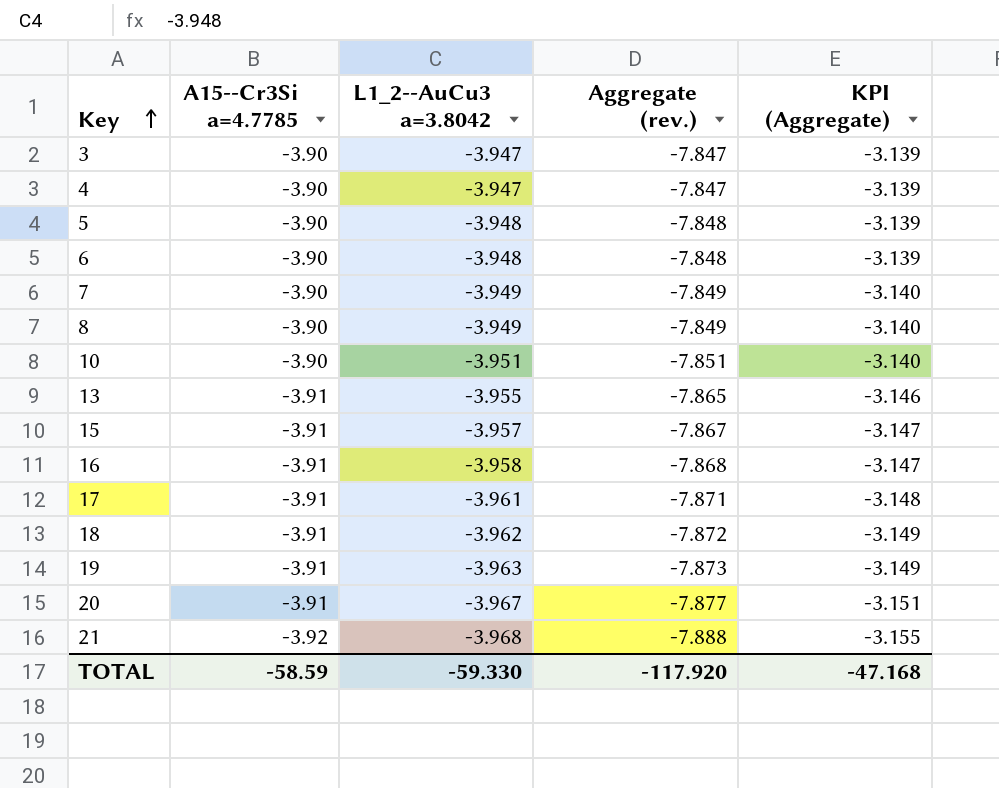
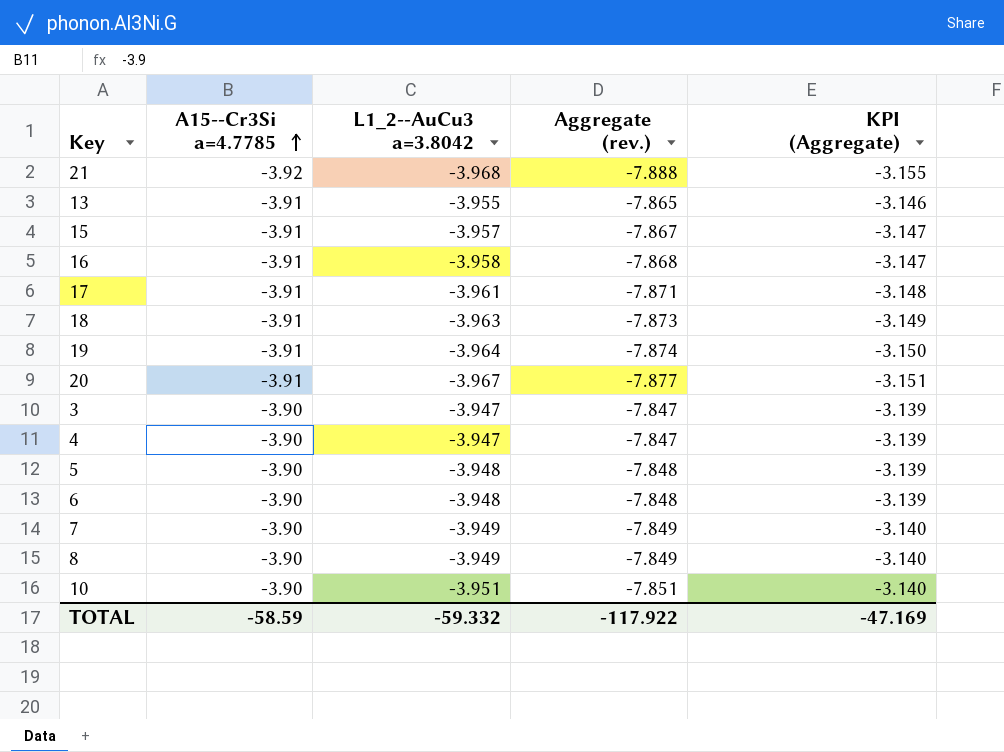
row order: Key ascending -> A15--Cr3Si a=4.7785 ascending
18 | L1_2--AuCu3 a=3.8042: -3.962 -> -3.963
18 | Aggregate (rev.): -7.872 -> -7.873
19 | L1_2--AuCu3 a=3.8042: -3.963 -> -3.964
19 | Aggregate (rev.): -7.873 -> -7.874
19 | KPI (Aggregate): -3.149 -> -3.150
TOTAL | L1_2--AuCu3 a=3.8042: -59.330 -> -59.332
TOTAL | Aggregate (rev.): -117.920 -> -117.922
TOTAL | KPI (Aggregate): -47.168 -> -47.169

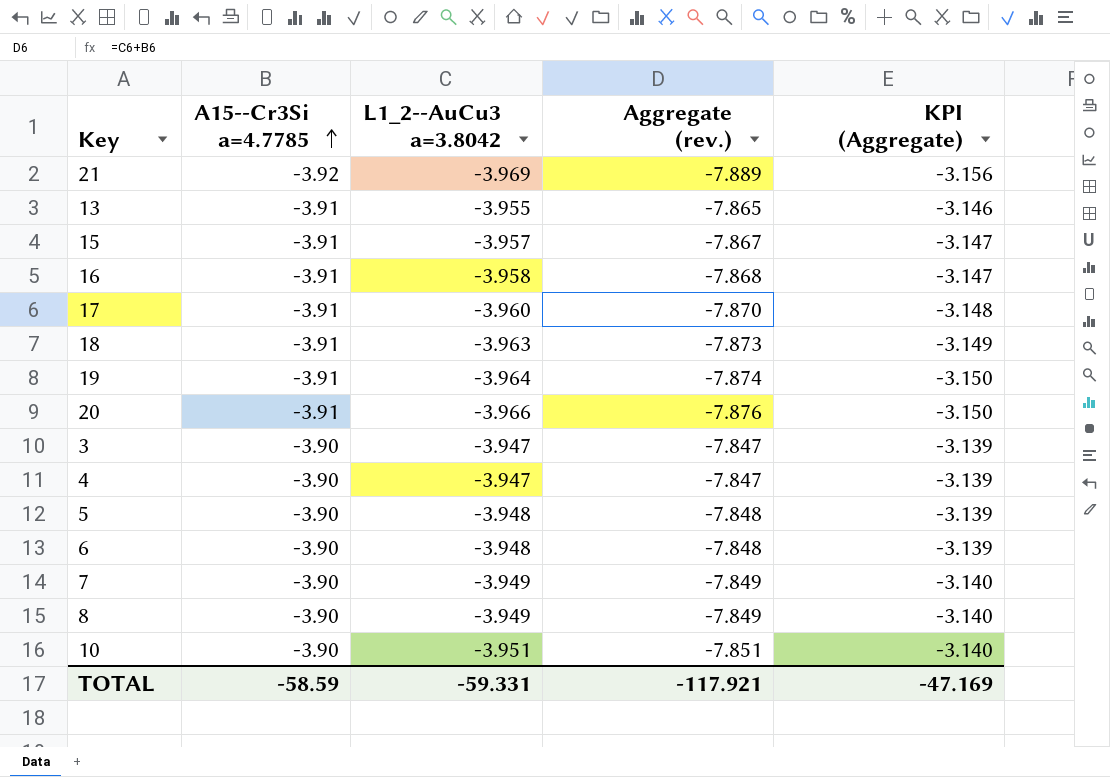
21 | L1_2--AuCu3 a=3.8042: -3.968 -> -3.969
21 | Aggregate (rev.): -7.888 -> -7.889
21 | KPI (Aggregate): -3.155 -> -3.156
17 | L1_2--AuCu3 a=3.8042: -3.961 -> -3.960
17 | Aggregate (rev.): -7.871 -> -7.870
20 | L1_2--AuCu3 a=3.8042: -3.967 -> -3.966
20 | Aggregate (rev.): -7.877 -> -7.876
20 | KPI (Aggregate): -3.151 -> -3.150
TOTAL | L1_2--AuCu3 a=3.8042: -59.332 -> -59.331
TOTAL | Aggregate (rev.): -117.922 -> -117.921

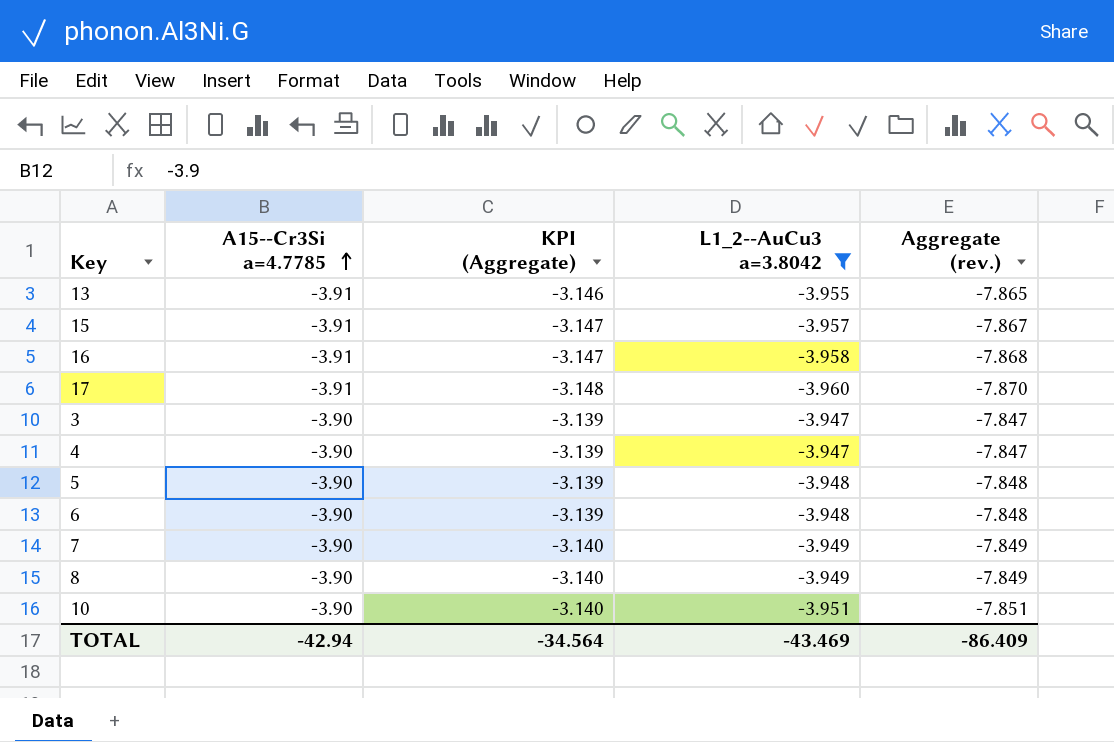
filter: none -> L1_2--AuCu3 a=3.8042 >= -3.960
column KPI (Aggregate) | position: 5 -> 3
TOTAL | A15--Cr3Si a=4.7785: -58.59 -> -42.94
TOTAL | KPI (Aggregate): -47.169 -> -34.564
TOTAL | L1_2--AuCu3 a=3.8042: -59.331 -> -43.469
TOTAL | Aggregate (rev.): -117.921 -> -86.409

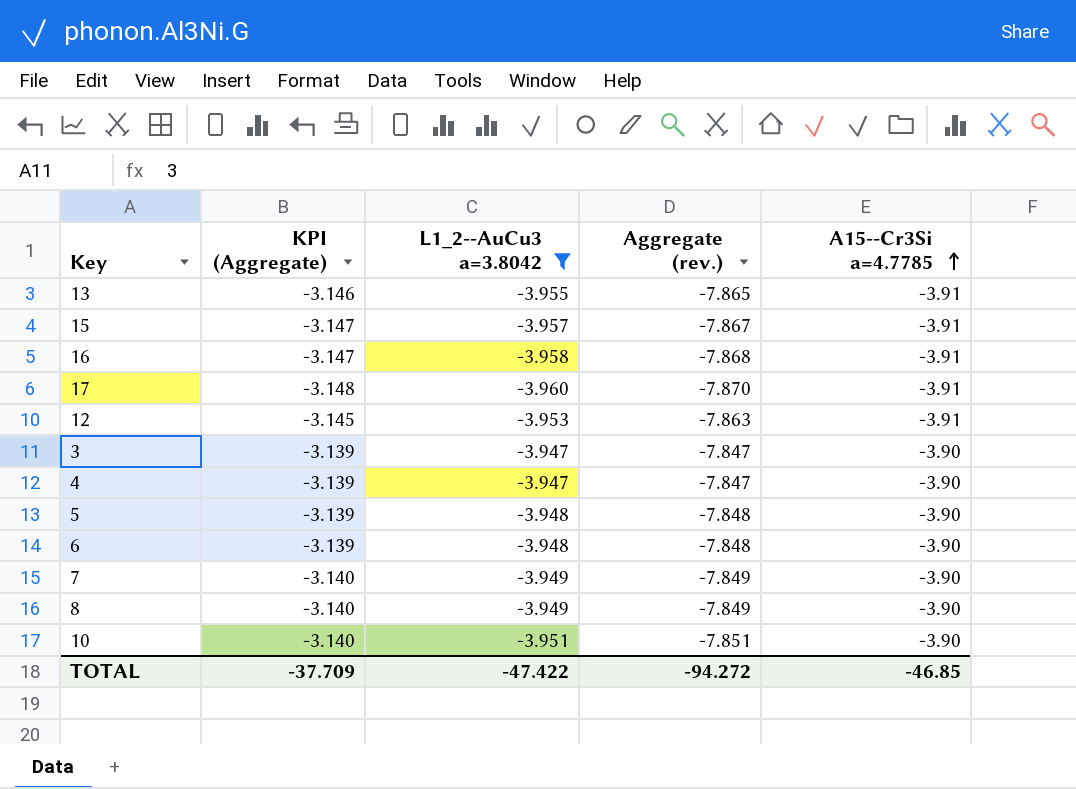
column A15--Cr3Si a=4.7785 | position: 2 -> 5
row 12: none -> -3.145 | -3.953 | -7.863 | -3.91
TOTAL | KPI (Aggregate): -34.564 -> -37.709
TOTAL | L1_2--AuCu3 a=3.8042: -43.469 -> -47.422
TOTAL | Aggregate (rev.): -86.409 -> -94.272
TOTAL | A15--Cr3Si a=4.7785: -42.94 -> -46.85

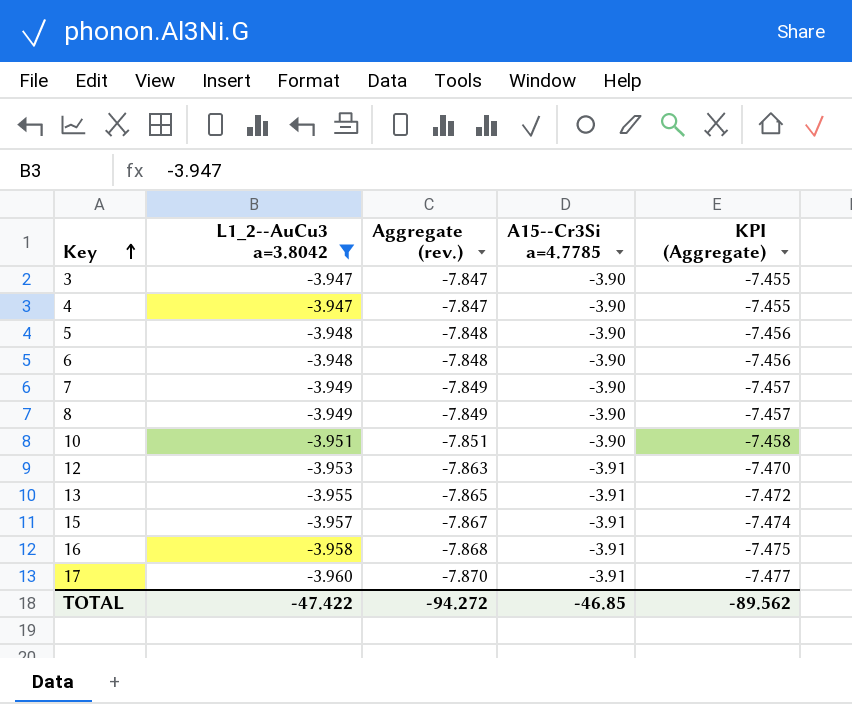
row order: A15--Cr3Si a=4.7785 ascending -> Key ascending
column KPI (Aggregate) | formula: [Aggregate (rev.)] * 0.4 -> [Aggregate (rev.)] * 0.95
column KPI (Aggregate) | position: 2 -> 5
TOTAL | KPI (Aggregate): -37.709 -> -89.562

